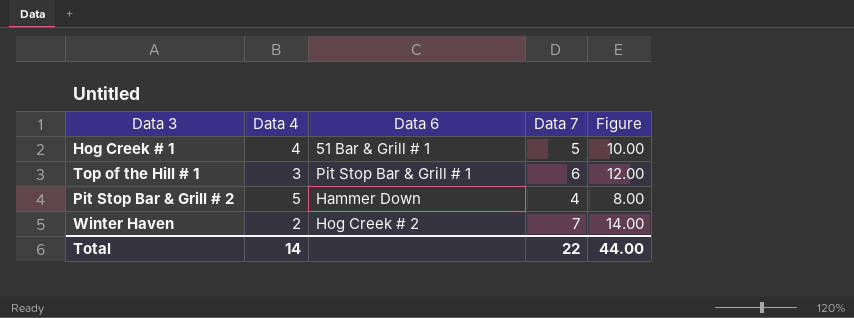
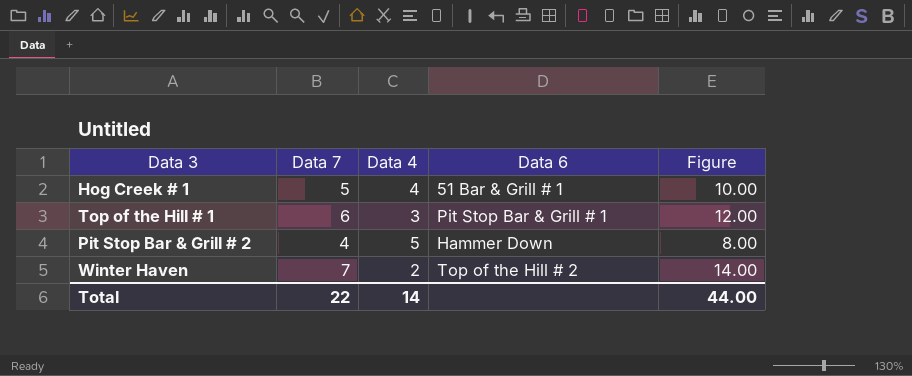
column Data 7 | position: 4 -> 2
Winter Haven | Data 6: Hog Creek # 2 -> Top of the Hill # 2

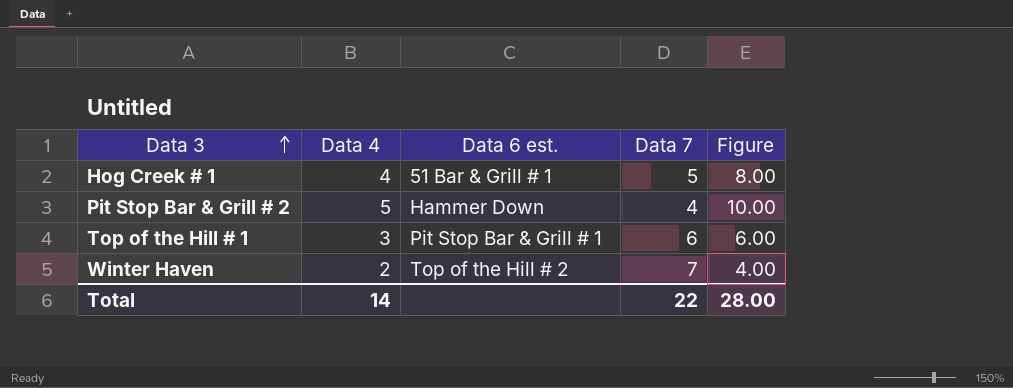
row order: none -> Data 3 ascending
column name: Data 6 -> Data 6 est.
column Data 7 | position: 2 -> 4
column Figure | formula: [Data 7] * 2 -> [Data 4] * 2
Total | Figure: 44.00 -> 28.00

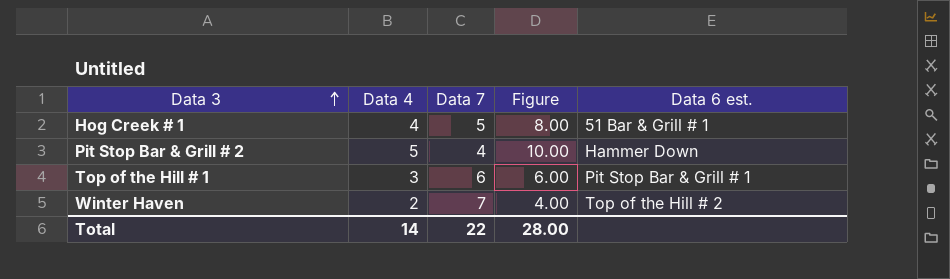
column Data 6 est. | position: 3 -> 5

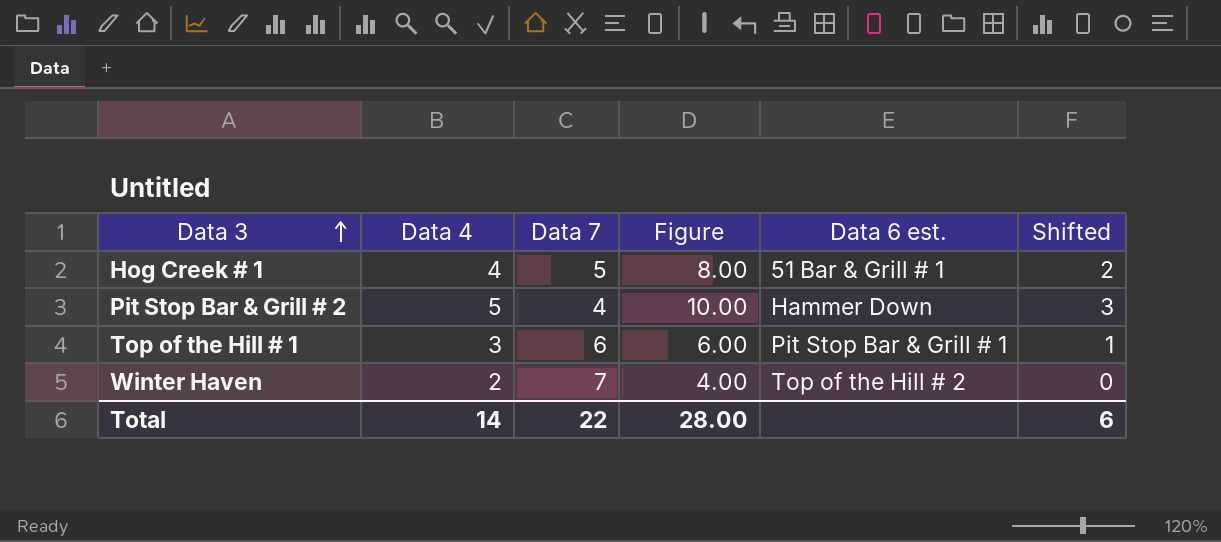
column Shifted | formula: none -> [Data 4] - 2

